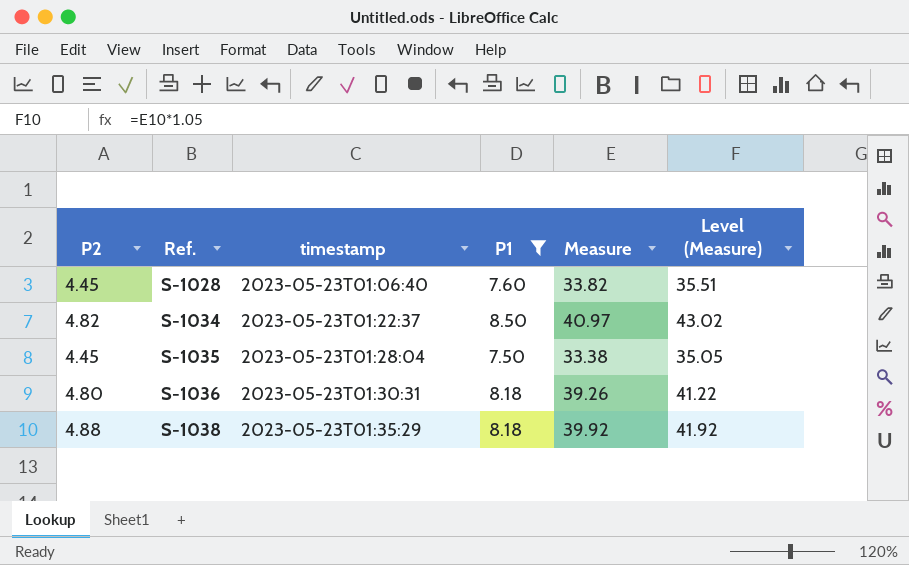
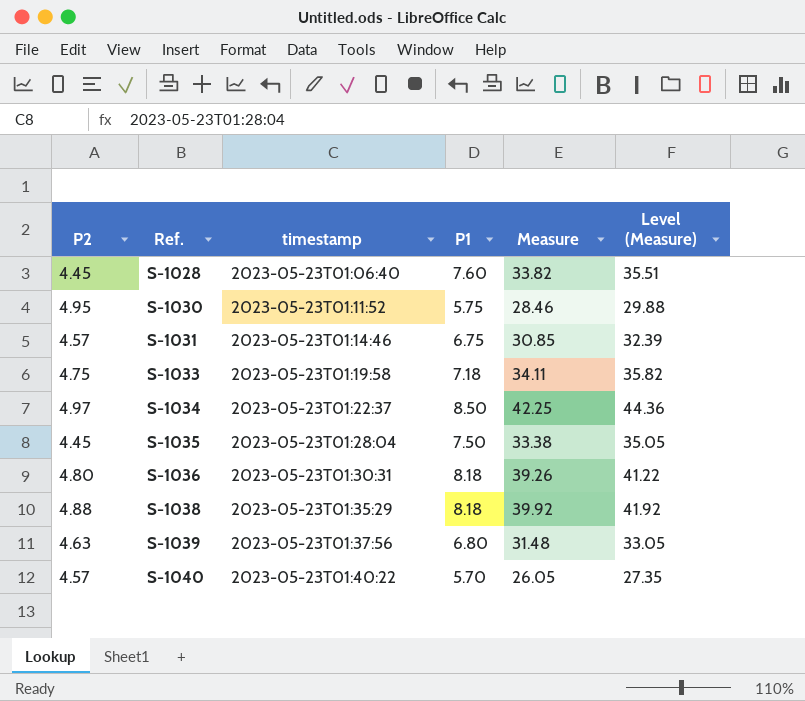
filter: P1 >= 7.50 -> none
S-1034 | P2: 4.82 -> 4.97
S-1034 | Measure: 40.97 -> 42.25
S-1034 | Level (Measure): 43.02 -> 44.36

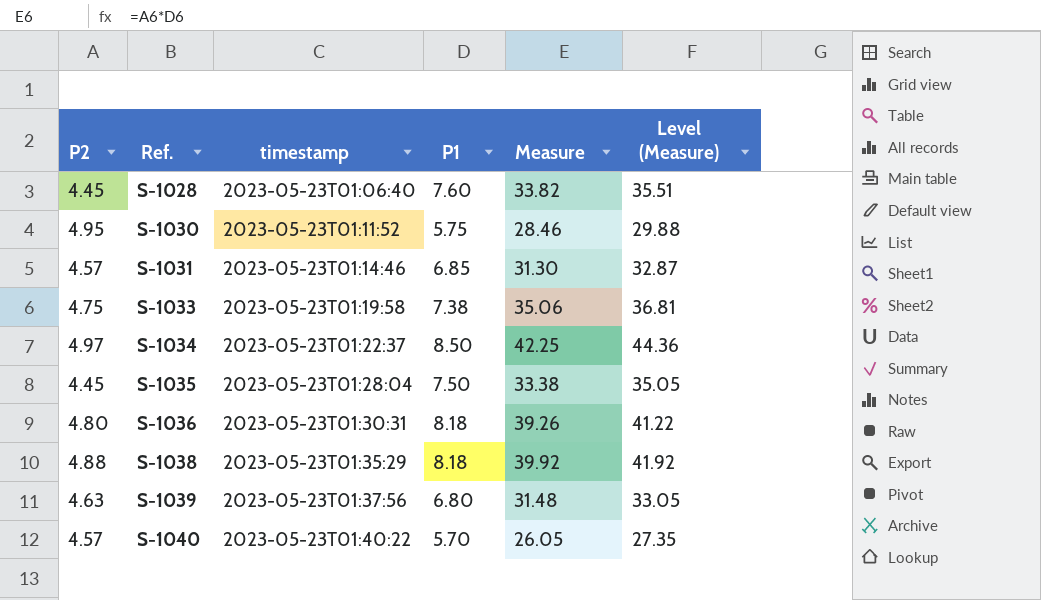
S-1031 | P1: 6.75 -> 6.85
S-1031 | Measure: 30.85 -> 31.30
S-1031 | Level (Measure): 32.39 -> 32.87
S-1033 | P1: 7.18 -> 7.38
S-1033 | Measure: 34.11 -> 35.06
S-1033 | Level (Measure): 35.82 -> 36.81

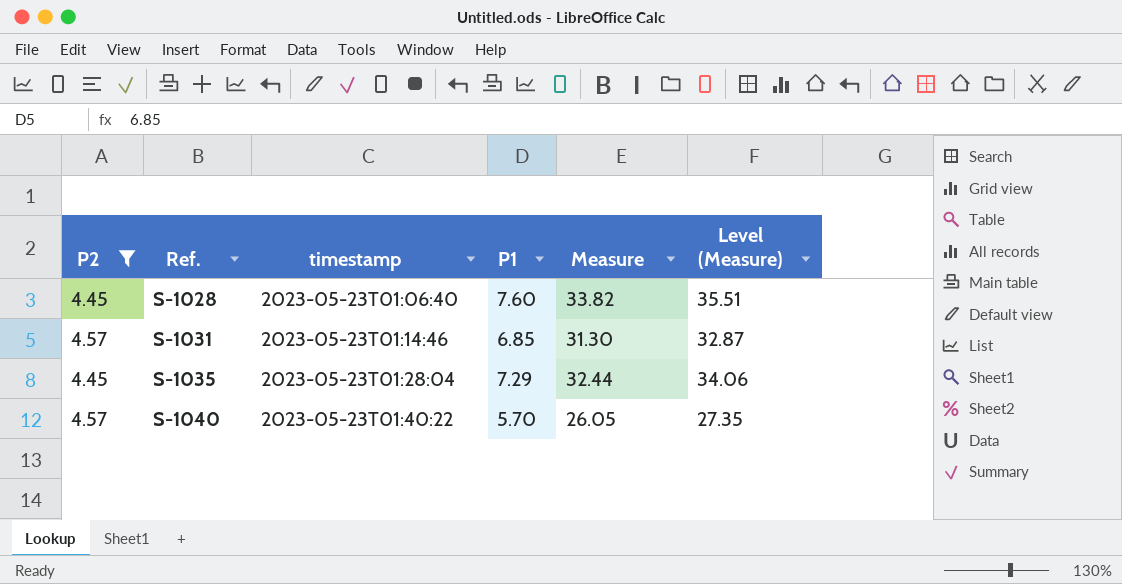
filter: none -> P2 <= 4.57
S-1035 | P1: 7.50 -> 7.29
S-1035 | Measure: 33.38 -> 32.44
S-1035 | Level (Measure): 35.05 -> 34.06

